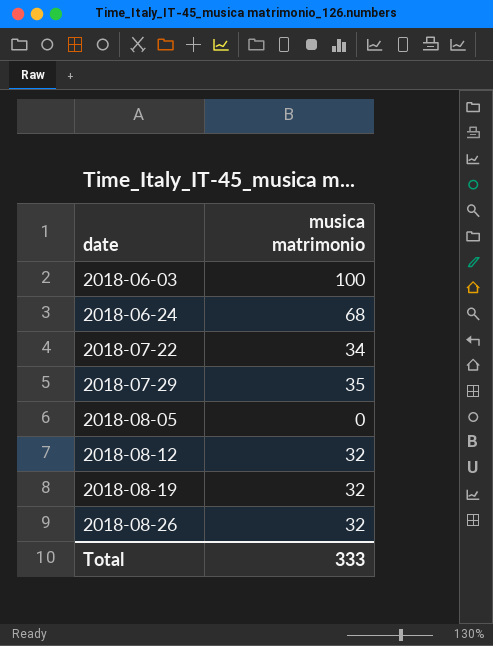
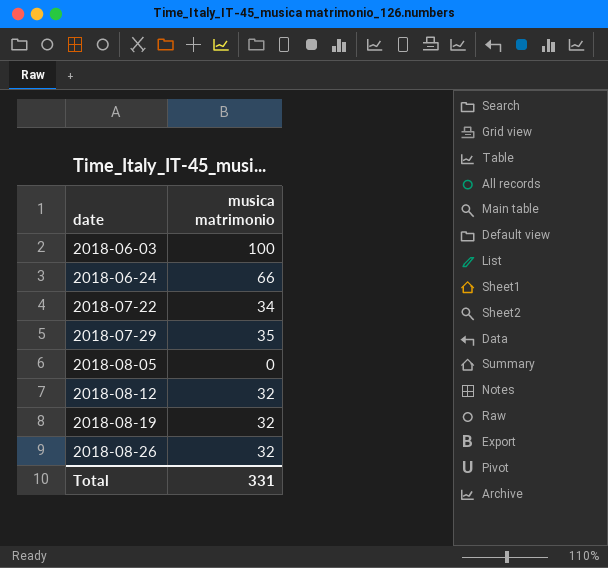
2018-06-24 | musica matrimonio: 68 -> 66
Total | musica matrimonio: 333 -> 331

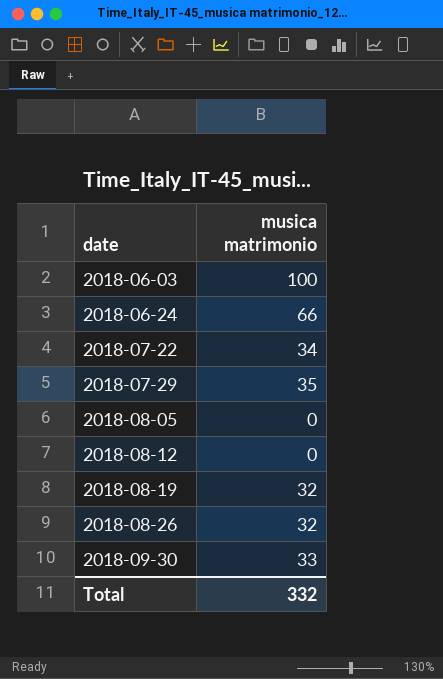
2018-08-12 | musica matrimonio: 32 -> 0
row 2018-09-30: none -> 33
Total | musica matrimonio: 331 -> 332

